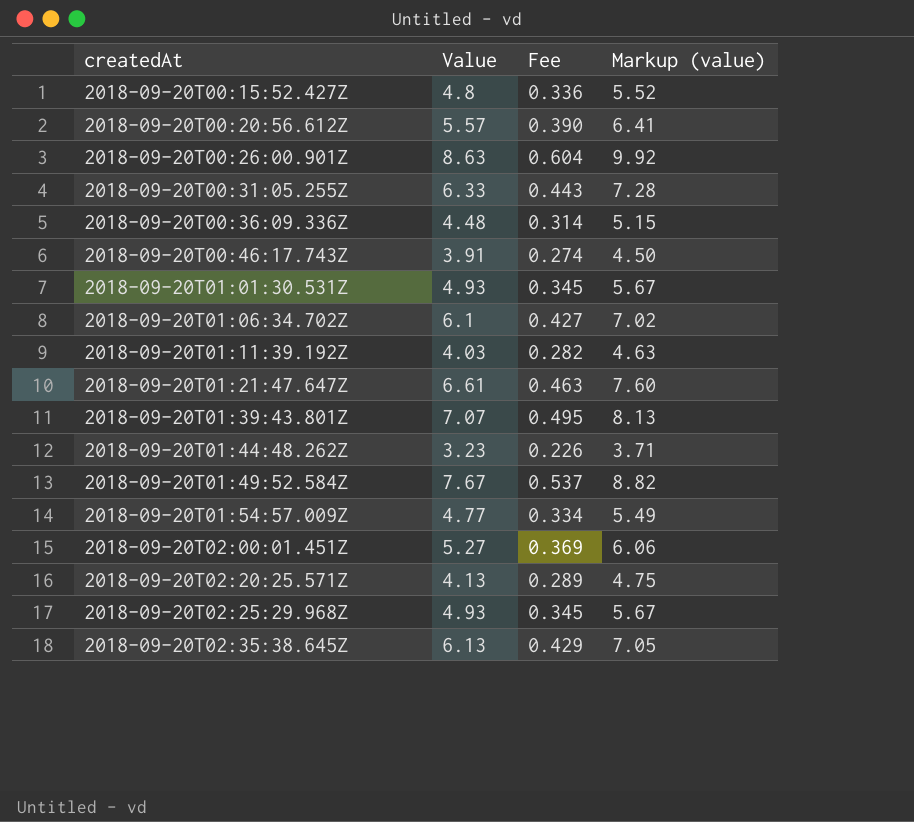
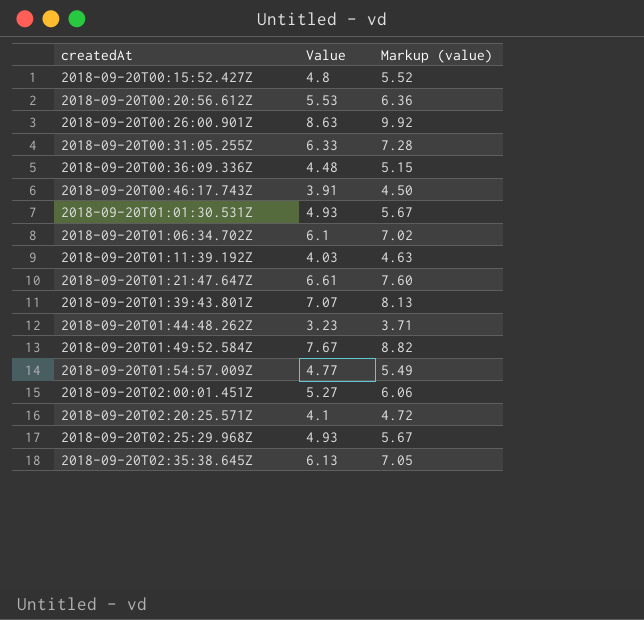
column Fee | formula: [Value] * 0.07 -> none
2018-09-20T00:20:56.612Z | Value: 5.57 -> 5.53
2018-09-20T00:20:56.612Z | Markup (value): 6.41 -> 6.36
2018-09-20T02:20:25.571Z | Value: 4.13 -> 4.1
2018-09-20T02:20:25.571Z | Markup (value): 4.75 -> 4.72

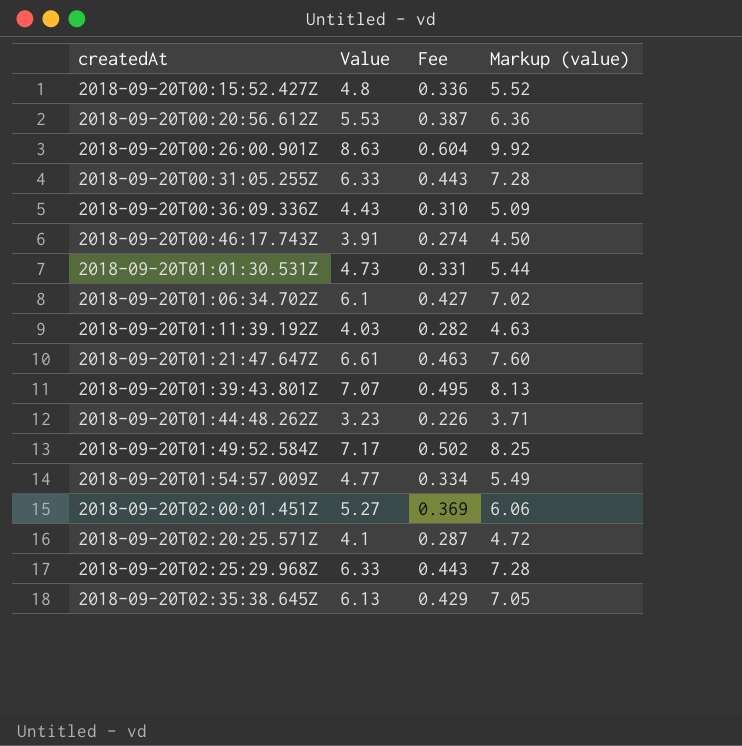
column Fee | formula: none -> [Value] * 0.07
2018-09-20T00:36:09.336Z | Value: 4.48 -> 4.43
2018-09-20T00:36:09.336Z | Markup (value): 5.15 -> 5.09
2018-09-20T01:01:30.531Z | Value: 4.93 -> 4.73
2018-09-20T01:01:30.531Z | Markup (value): 5.67 -> 5.44
2018-09-20T01:49:52.584Z | Value: 7.67 -> 7.17
2018-09-20T01:49:52.584Z | Markup (value): 8.82 -> 8.25
2018-09-20T02:25:29.968Z | Value: 4.93 -> 6.33
2018-09-20T02:25:29.968Z | Markup (value): 5.67 -> 7.28

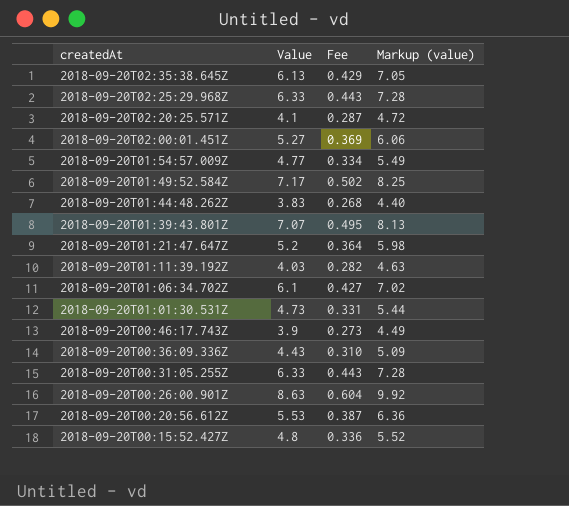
row order: createdAt ascending -> createdAt descending
2018-09-20T01:44:48.262Z | Value: 3.23 -> 3.83
2018-09-20T01:44:48.262Z | Fee: 0.226 -> 0.268
2018-09-20T01:44:48.262Z | Markup (value): 3.71 -> 4.40
2018-09-20T01:21:47.647Z | Value: 6.61 -> 5.2
2018-09-20T01:21:47.647Z | Fee: 0.463 -> 0.364
2018-09-20T01:21:47.647Z | Markup (value): 7.60 -> 5.98
2018-09-20T00:46:17.743Z | Value: 3.91 -> 3.9
2018-09-20T00:46:17.743Z | Fee: 0.274 -> 0.273
2018-09-20T00:46:17.743Z | Markup (value): 4.50 -> 4.49

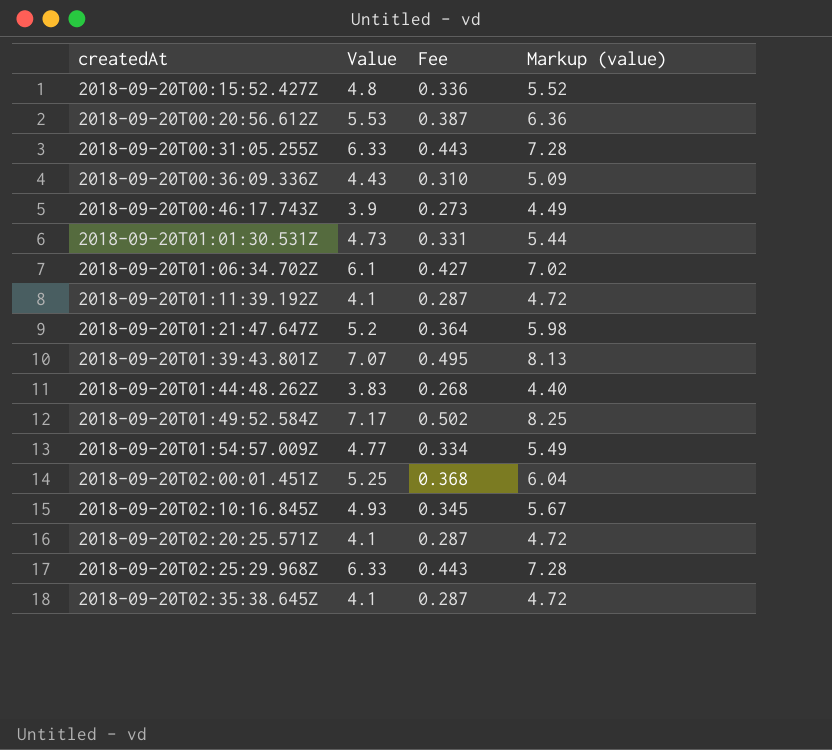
row order: createdAt descending -> createdAt ascending
row 2018-09-20T00:26:00.901Z: 8.63 | 0.604 | 9.92 -> none
2018-09-20T01:11:39.192Z | Value: 4.03 -> 4.1
2018-09-20T01:11:39.192Z | Fee: 0.282 -> 0.287
2018-09-20T01:11:39.192Z | Markup (value): 4.63 -> 4.72
2018-09-20T02:00:01.451Z | Value: 5.27 -> 5.25
2018-09-20T02:00:01.451Z | Fee: 0.369 -> 0.368
2018-09-20T02:00:01.451Z | Markup (value): 6.06 -> 6.04
row 2018-09-20T02:10:16.845Z: none -> 4.93 | 0.345 | 5.67
2018-09-20T02:35:38.645Z | Value: 6.13 -> 4.1
2018-09-20T02:35:38.645Z | Fee: 0.429 -> 0.287
2018-09-20T02:35:38.645Z | Markup (value): 7.05 -> 4.72

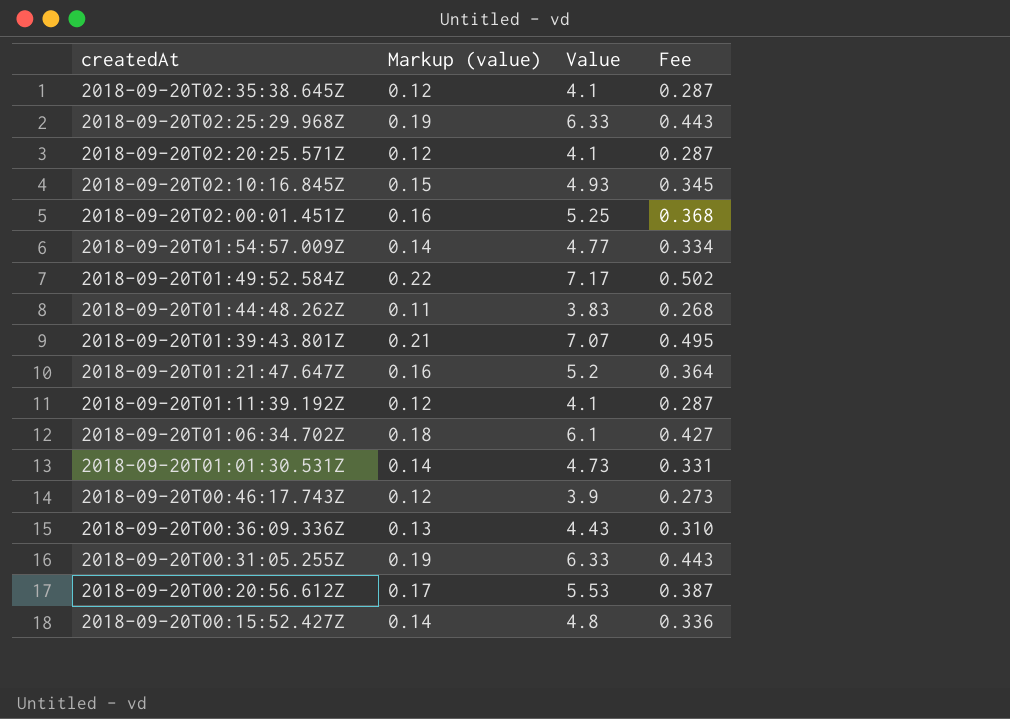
row order: createdAt ascending -> createdAt descending
column Markup (value) | formula: [Value] * 1.15 -> [Value] * 0.03
column Markup (value) | position: 4 -> 2

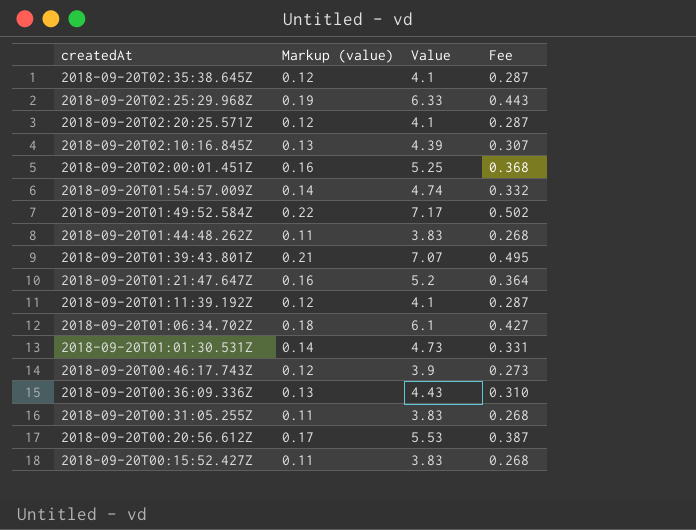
2018-09-20T02:10:16.845Z | Markup (value): 0.15 -> 0.13
2018-09-20T02:10:16.845Z | Value: 4.93 -> 4.39
2018-09-20T02:10:16.845Z | Fee: 0.345 -> 0.307
2018-09-20T01:54:57.009Z | Value: 4.77 -> 4.74
2018-09-20T01:54:57.009Z | Fee: 0.334 -> 0.332
2018-09-20T00:31:05.255Z | Markup (value): 0.19 -> 0.11
2018-09-20T00:31:05.255Z | Value: 6.33 -> 3.83
2018-09-20T00:31:05.255Z | Fee: 0.443 -> 0.268
2018-09-20T00:15:52.427Z | Markup (value): 0.14 -> 0.11
2018-09-20T00:15:52.427Z | Value: 4.8 -> 3.83
2018-09-20T00:15:52.427Z | Fee: 0.336 -> 0.268

